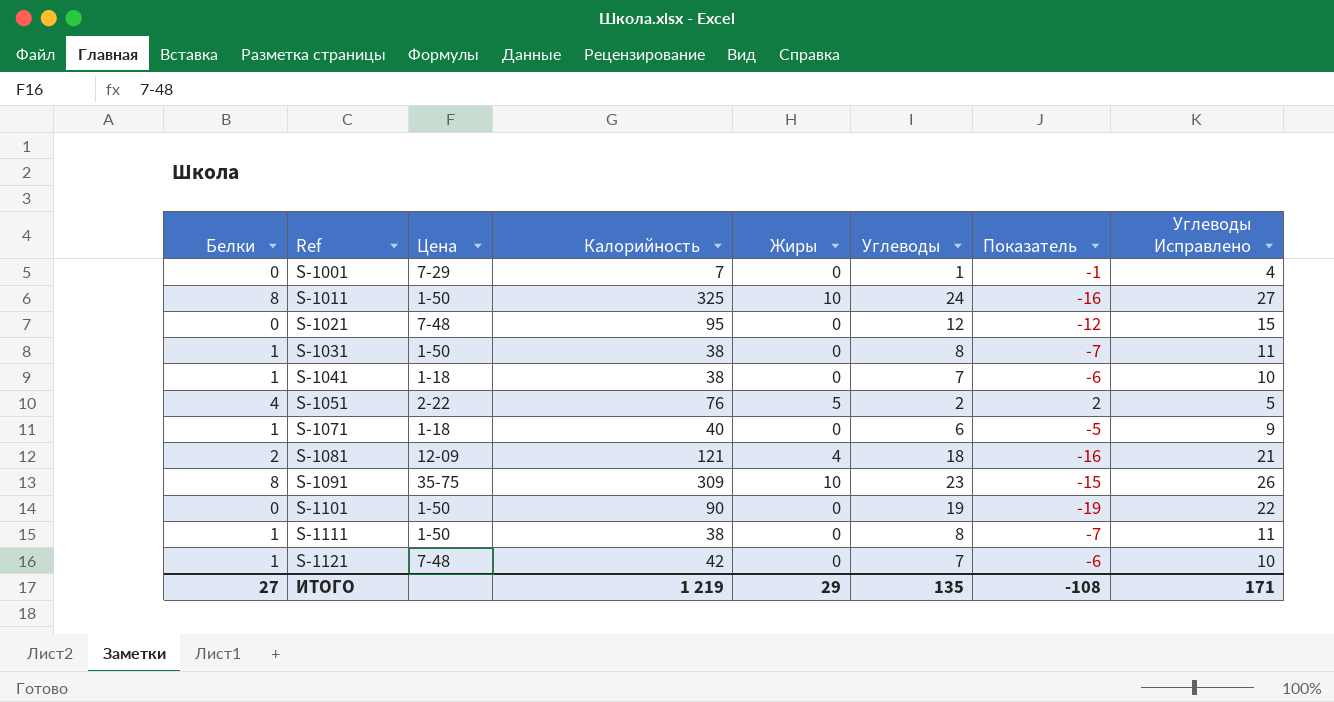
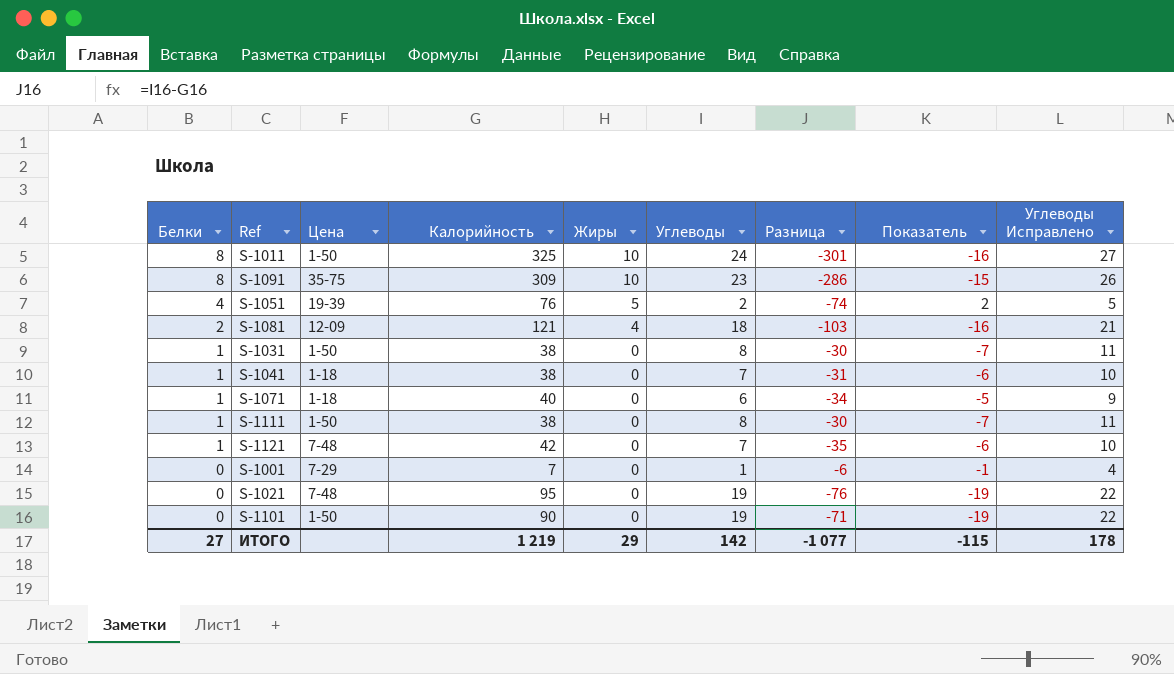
row order: Ref ascending -> Белки descending
column Разница | formula: none -> [Углеводы] - [Калорийность]
S-1051 | Цена: 2-22 -> 19-39
S-1021 | Углеводы: 12 -> 19
S-1021 | Показатель: -12 -> -19
S-1021 | Углеводы Исправлено: 15 -> 22
ИТОГО | Углеводы: 135 -> 142
ИТОГО | Показатель: -108 -> -115
ИТОГО | Углеводы Исправлено: 171 -> 178

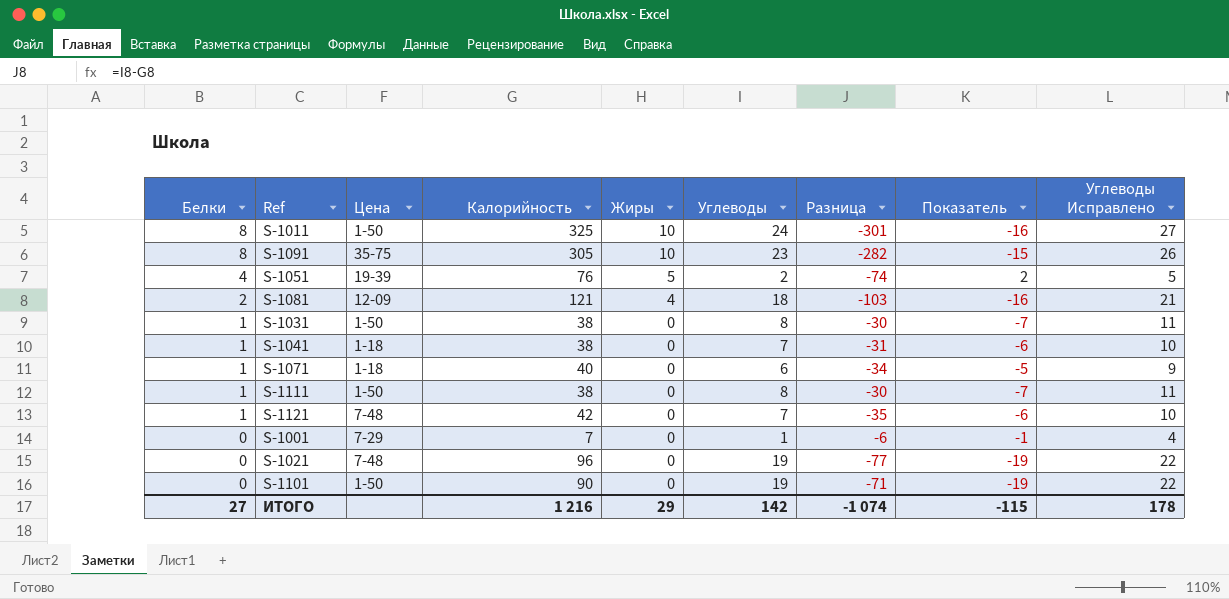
S-1091 | Калорийность: 309 -> 305
S-1091 | Разница: -286 -> -282
S-1021 | Калорийность: 95 -> 96
S-1021 | Разница: -76 -> -77
ИТОГО | Калорийность: 1 219 -> 1 216
ИТОГО | Разница: -1 077 -> -1 074

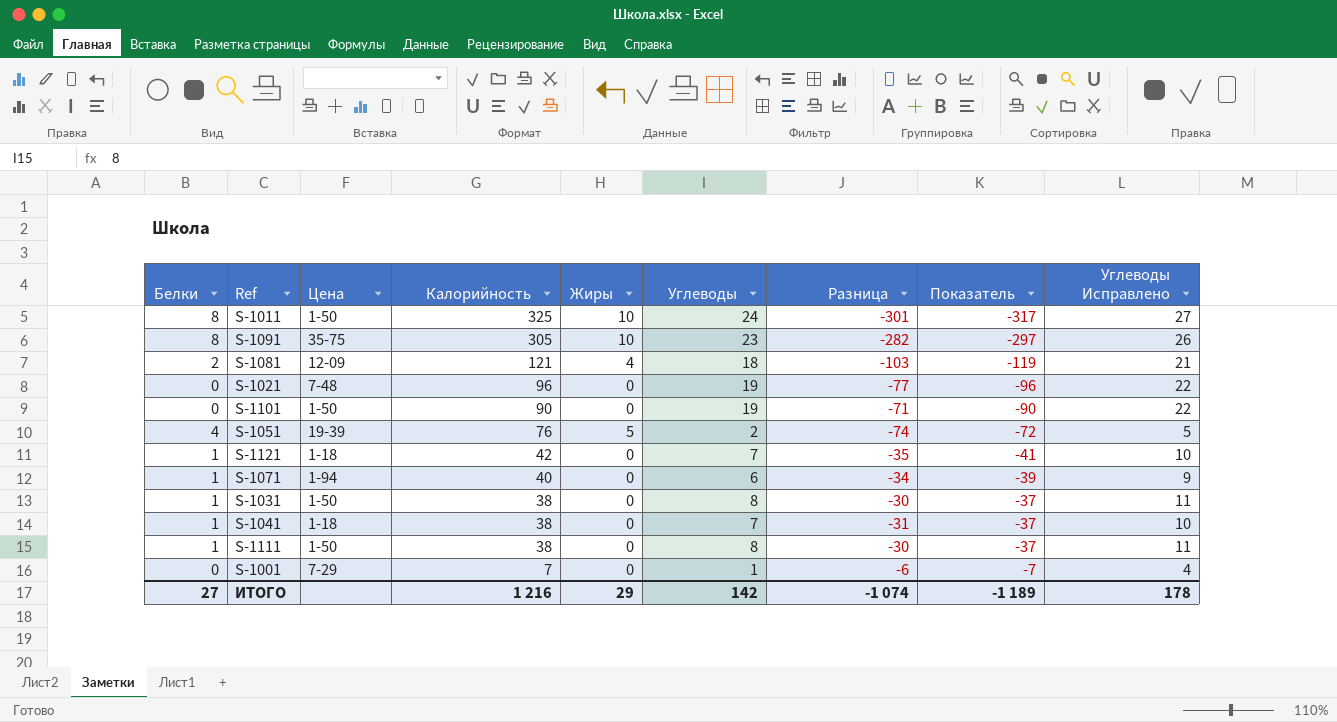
row order: Белки descending -> Калорийность descending
column Показатель | formula: [Белки] - [Углеводы] -> [Белки] - [Калорийность]
S-1121 | Цена: 7-48 -> 1-18
S-1071 | Цена: 1-18 -> 1-94
ИТОГО | Показатель: -115 -> -1 189

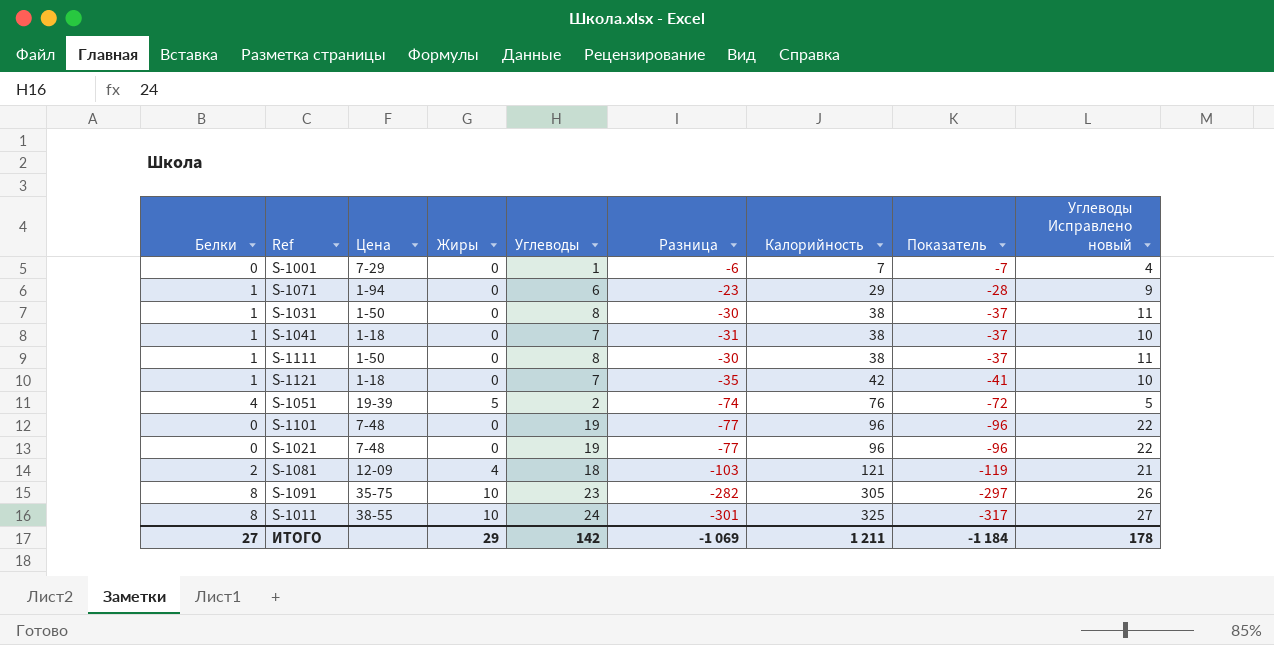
row order: Калорийность descending -> Калорийность ascending
column Калорийность | position: 4 -> 7
column name: Углеводы Исправлено -> Углеводы Исправлено новый
S-1071 | Разница: -34 -> -23
S-1071 | Калорийность: 40 -> 29
S-1071 | Показатель: -39 -> -28
S-1101 | Цена: 1-50 -> 7-48
S-1101 | Разница: -71 -> -77
S-1101 | Калорийность: 90 -> 96
S-1101 | Показатель: -90 -> -96
S-1011 | Цена: 1-50 -> 38-55
ИТОГО | Разница: -1 074 -> -1 069
ИТОГО | Калорийность: 1 216 -> 1 211
ИТОГО | Показатель: -1 189 -> -1 184

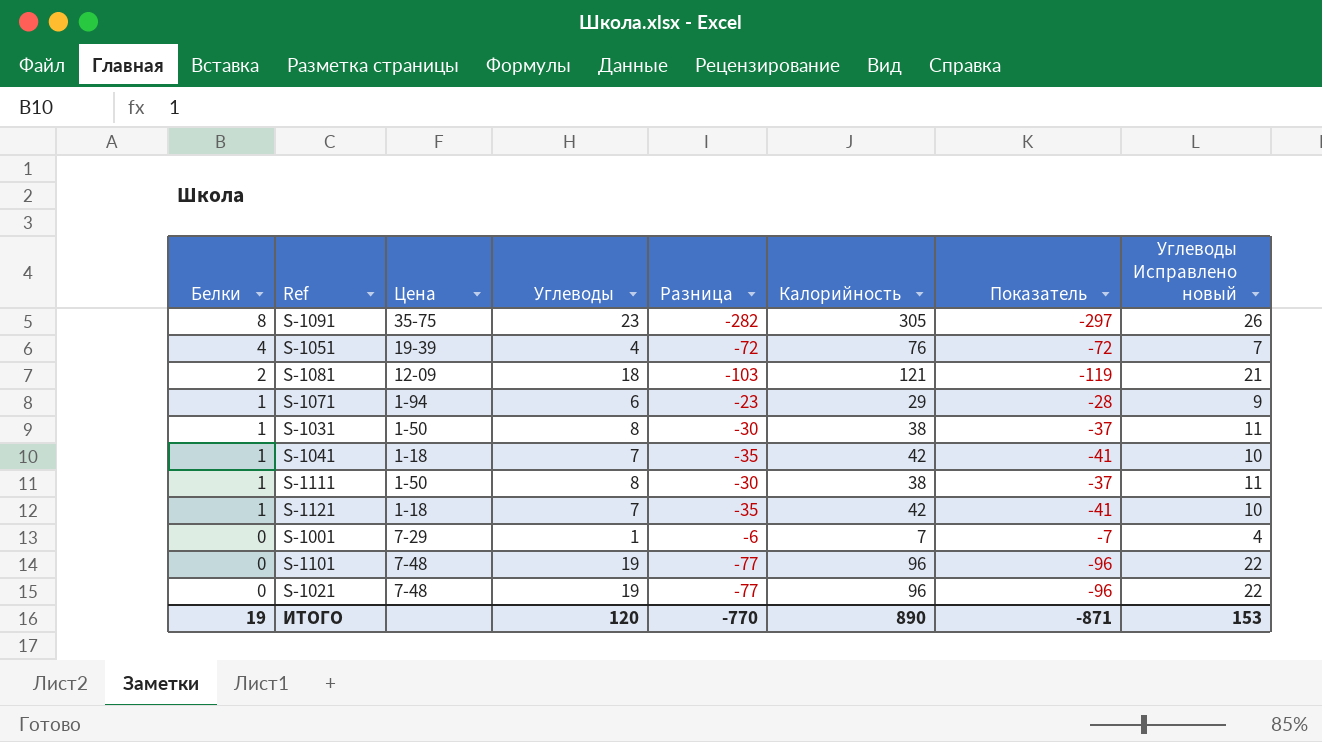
row order: Калорийность ascending -> Белки descending
column Жиры | position: 4 -> none
row S-1011: 8 | 38-55 | 10 | 24 | -301 | 325 | -317 | 27 -> none
S-1051 | Углеводы: 2 -> 4
S-1051 | Разница: -74 -> -72
S-1051 | Углеводы Исправлено новый: 5 -> 7
S-1041 | Разница: -31 -> -35
S-1041 | Калорийность: 38 -> 42
S-1041 | Показатель: -37 -> -41
ИТОГО | Белки: 27 -> 19
ИТОГО | Углеводы: 142 -> 120
ИТОГО | Разница: -1 069 -> -770
ИТОГО | Калорийность: 1 211 -> 890
ИТОГО | Показатель: -1 184 -> -871
ИТОГО | Углеводы Исправлено новый: 178 -> 153

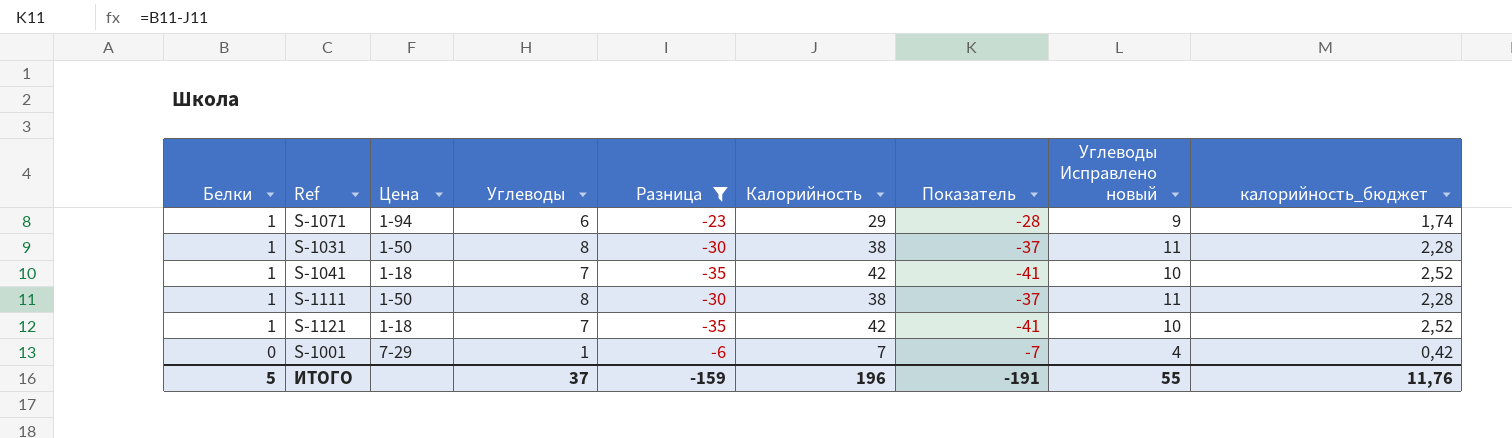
filter: none -> Разница >= -35
column калорийность_бюджет | formula: none -> [Калорийность] * 0,06
ИТОГО | Белки: 19 -> 5
ИТОГО | Углеводы: 120 -> 37
ИТОГО | Разница: -770 -> -159
ИТОГО | Калорийность: 890 -> 196
ИТОГО | Показатель: -871 -> -191
ИТОГО | Углеводы Исправлено новый: 153 -> 55

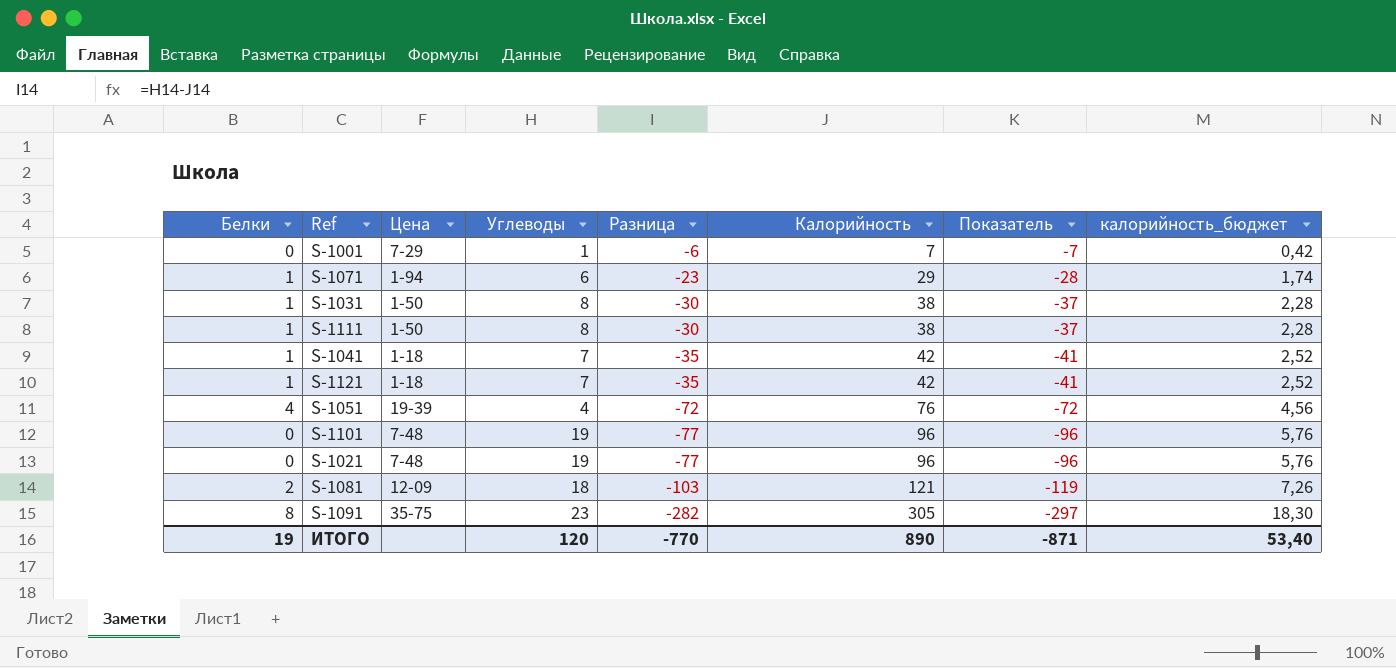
filter: Разница >= -35 -> none
row order: Белки descending -> Разница descending
column Углеводы Исправлено новый | formula: [Углеводы] + 3 -> none
ИТОГО | Белки: 5 -> 19
ИТОГО | Углеводы: 37 -> 120
ИТОГО | Разница: -159 -> -770
ИТОГО | Калорийность: 196 -> 890
ИТОГО | Показатель: -191 -> -871
ИТОГО | калорийность_бюджет: 11,76 -> 53,40

